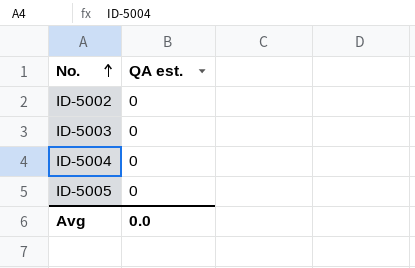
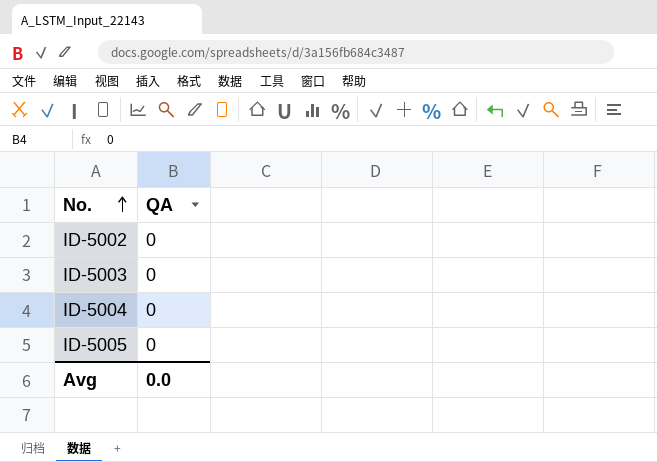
column name: QA est. -> QA

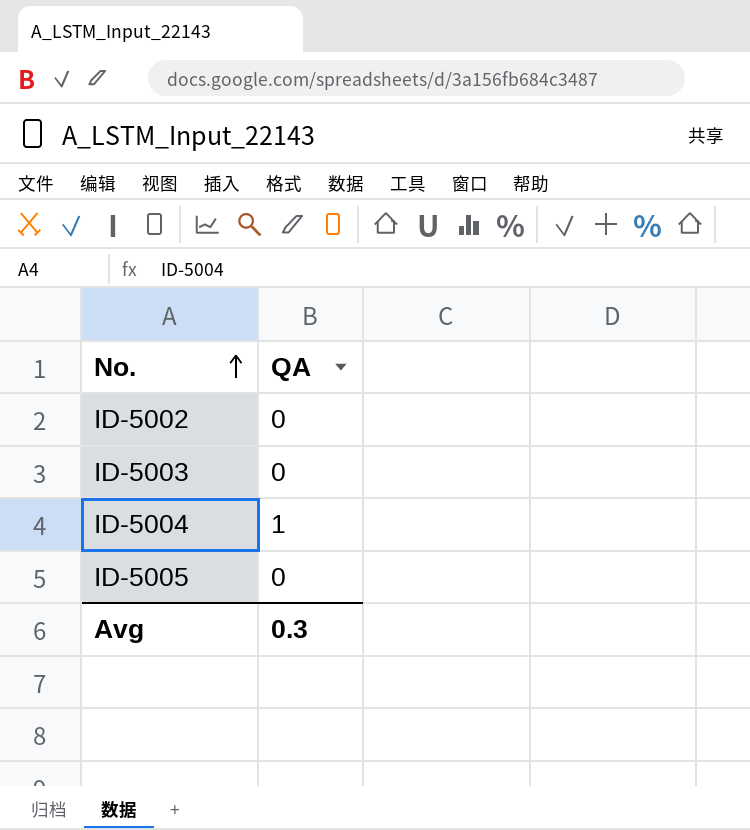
ID-5004 | QA: 0 -> 1
Avg | QA: 0.0 -> 0.3

